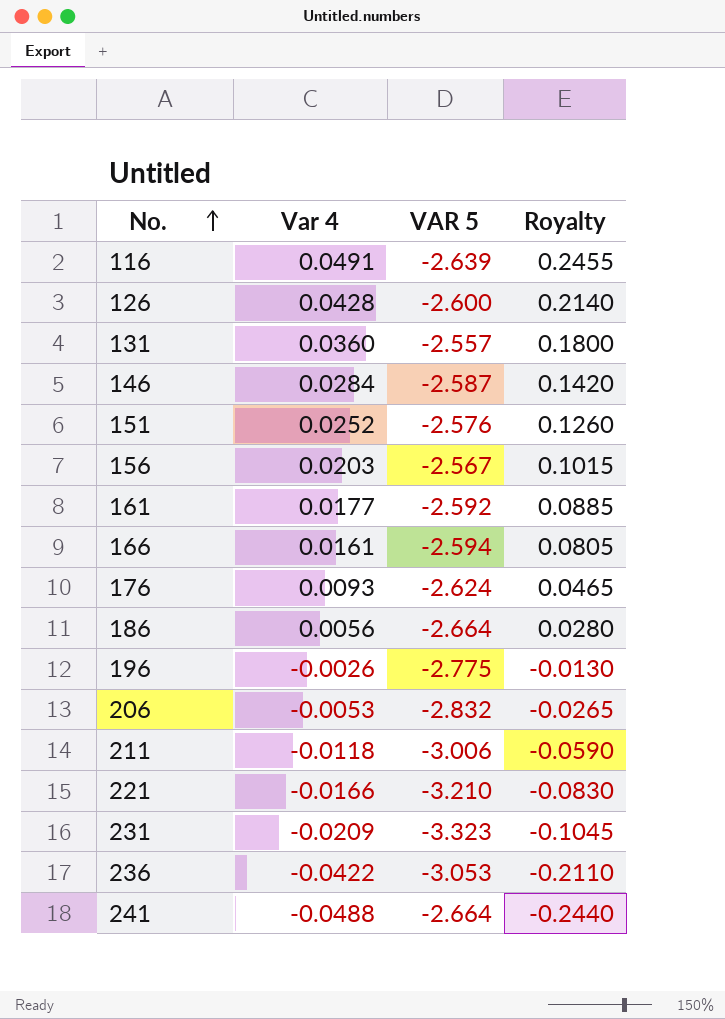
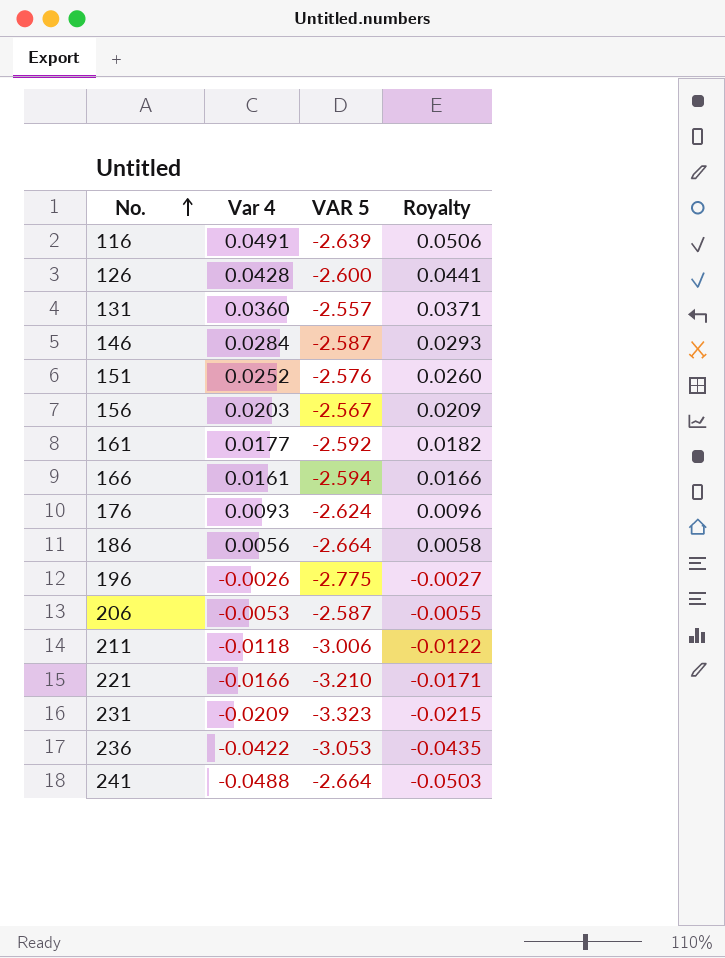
column Royalty | formula: [Var 4] * 5 -> [Var 4] * 1.03
206 | VAR 5: -2.832 -> -2.587

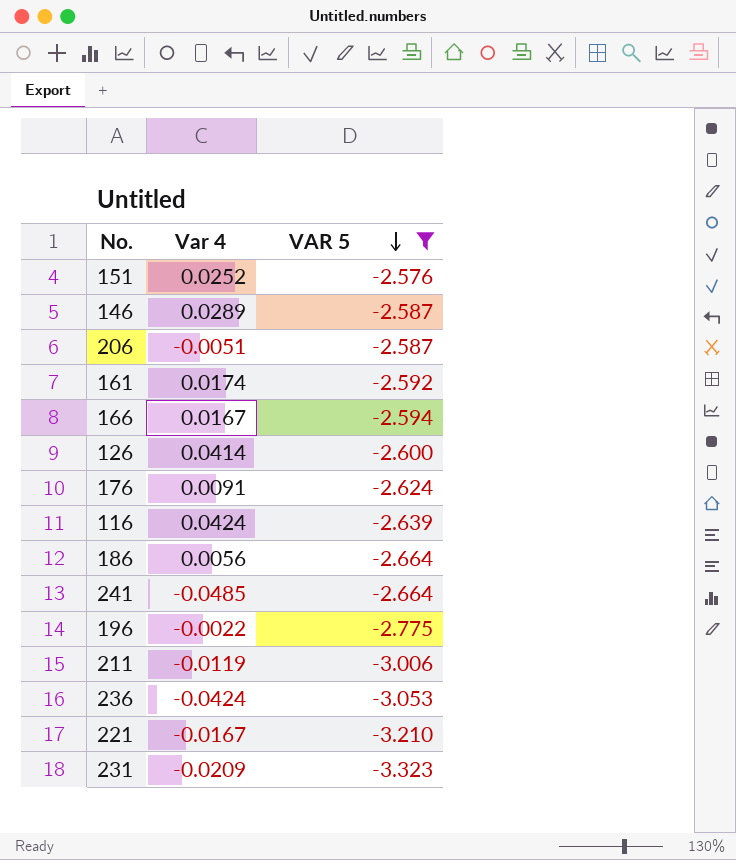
filter: none -> VAR 5 <= -2.576
row order: No. ascending -> VAR 5 descending
column Royalty | formula: [Var 4] * 1.03 -> none
146 | Var 4: 0.0284 -> 0.0289
206 | Var 4: -0.0053 -> -0.0051
161 | Var 4: 0.0177 -> 0.0174
166 | Var 4: 0.0161 -> 0.0167
126 | Var 4: 0.0428 -> 0.0414
176 | Var 4: 0.0093 -> 0.0091
116 | Var 4: 0.0491 -> 0.0424
241 | Var 4: -0.0488 -> -0.0485
196 | Var 4: -0.0026 -> -0.0022
211 | Var 4: -0.0118 -> -0.0119
236 | Var 4: -0.0422 -> -0.0424
221 | Var 4: -0.0166 -> -0.0167

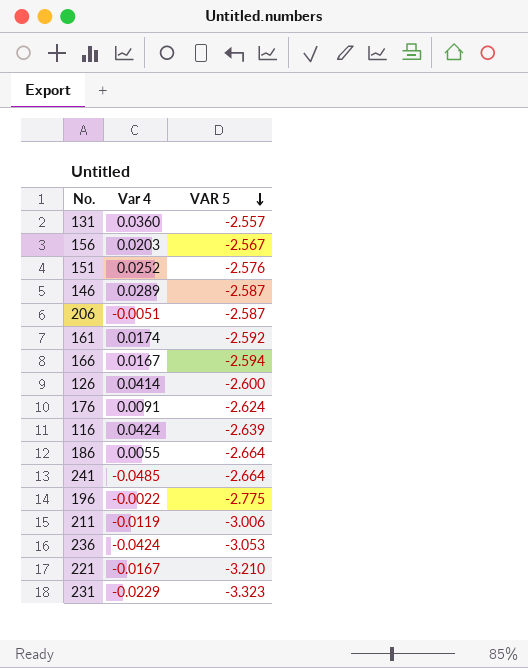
filter: VAR 5 <= -2.576 -> none
186 | Var 4: 0.0056 -> 0.0055
231 | Var 4: -0.0209 -> -0.0229

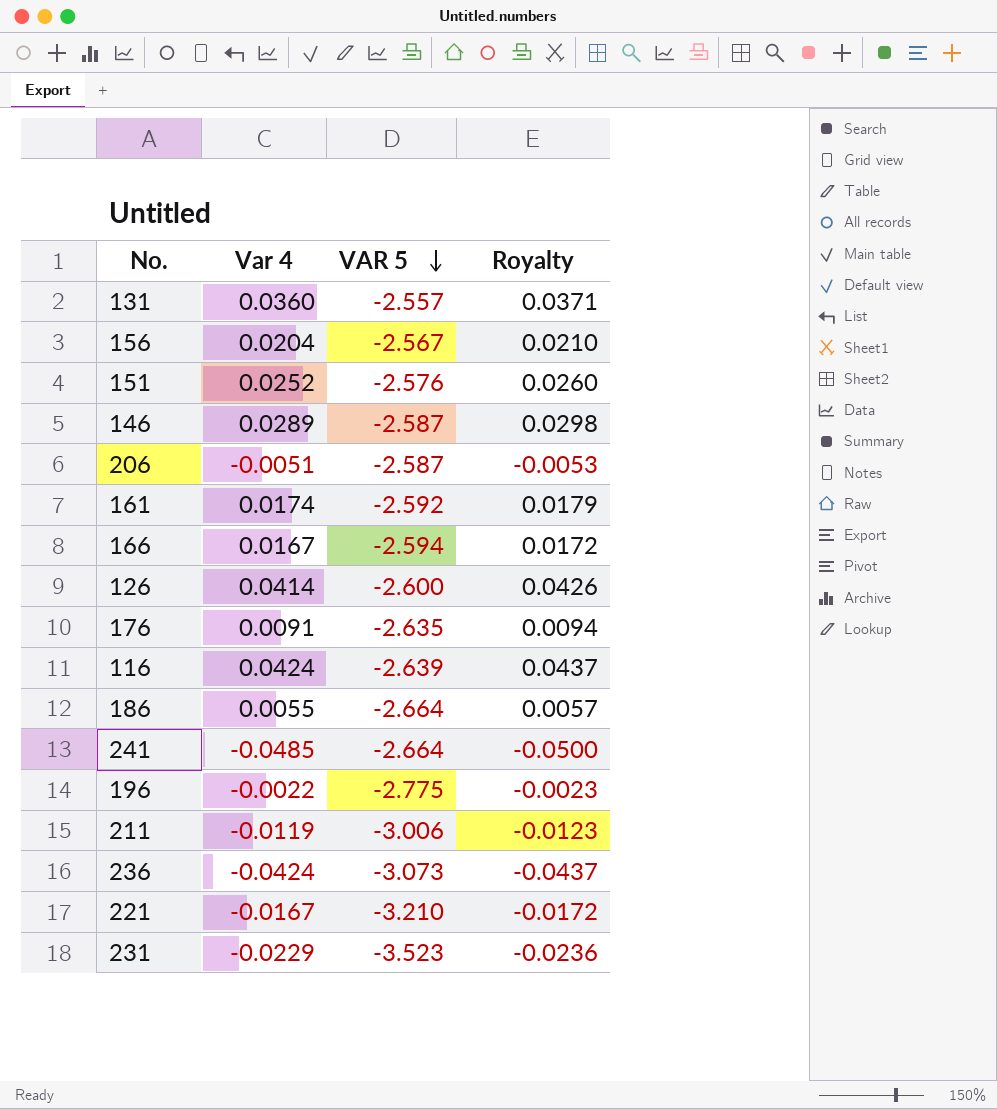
column Royalty | formula: none -> [Var 4] * 1.03
156 | Var 4: 0.0203 -> 0.0204
176 | VAR 5: -2.624 -> -2.635
236 | VAR 5: -3.053 -> -3.073
231 | VAR 5: -3.323 -> -3.523

